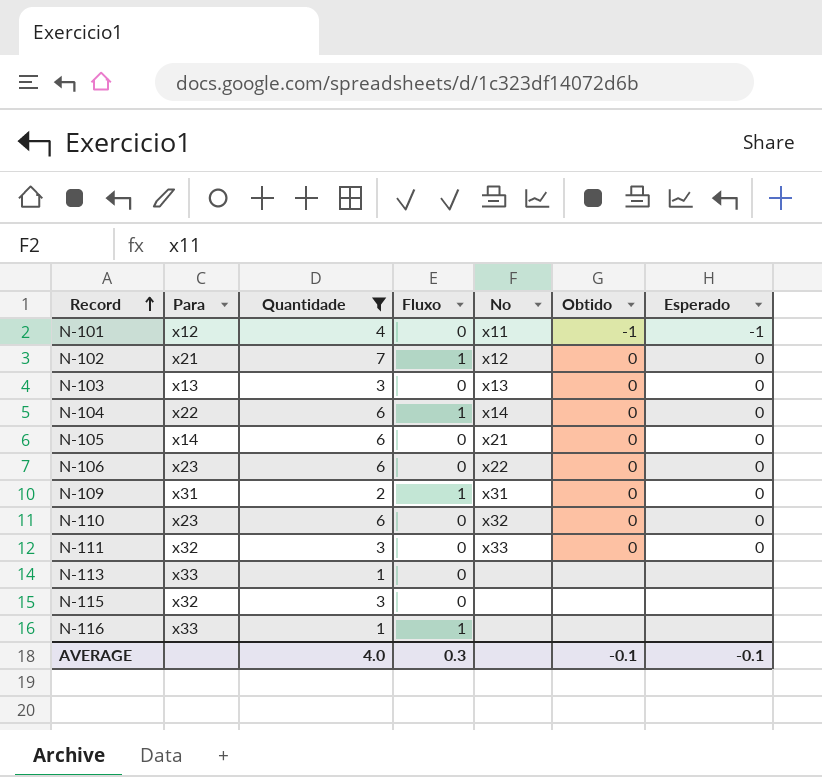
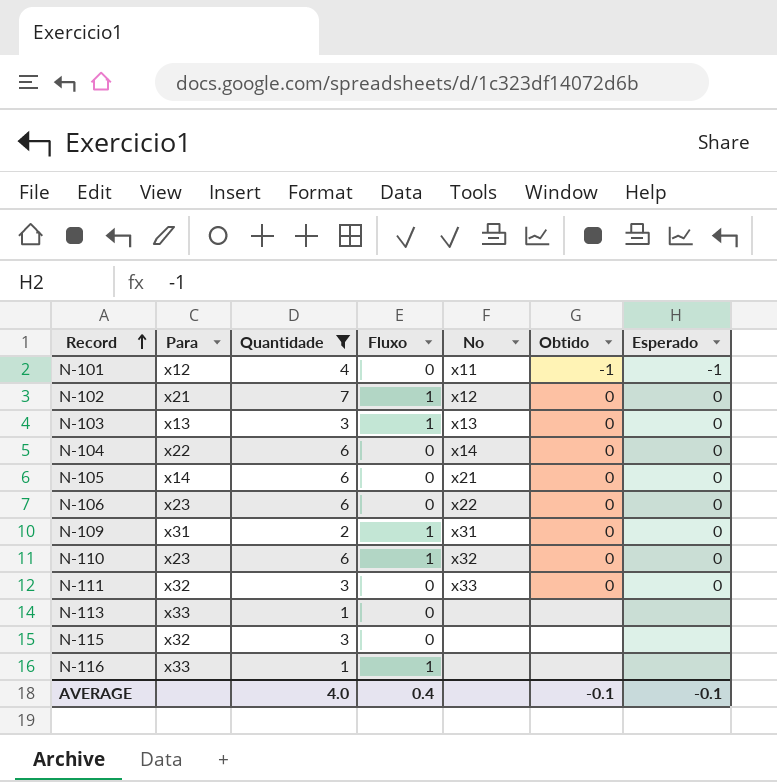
N-103 | Fluxo: 0 -> 1
N-104 | Fluxo: 1 -> 0
N-110 | Fluxo: 0 -> 1
AVERAGE | Fluxo: 0.3 -> 0.4

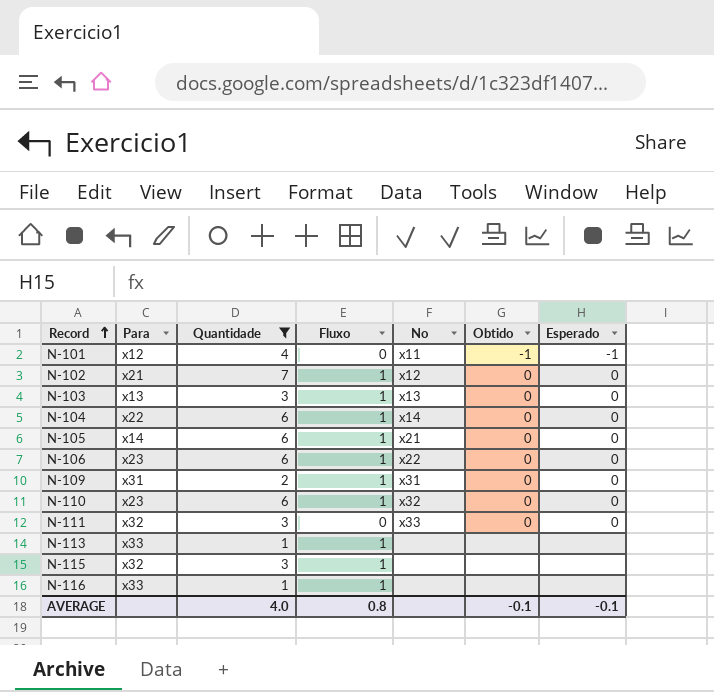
N-104 | Fluxo: 0 -> 1
N-105 | Fluxo: 0 -> 1
N-106 | Fluxo: 0 -> 1
N-113 | Fluxo: 0 -> 1
N-115 | Fluxo: 0 -> 1
AVERAGE | Fluxo: 0.4 -> 0.8

